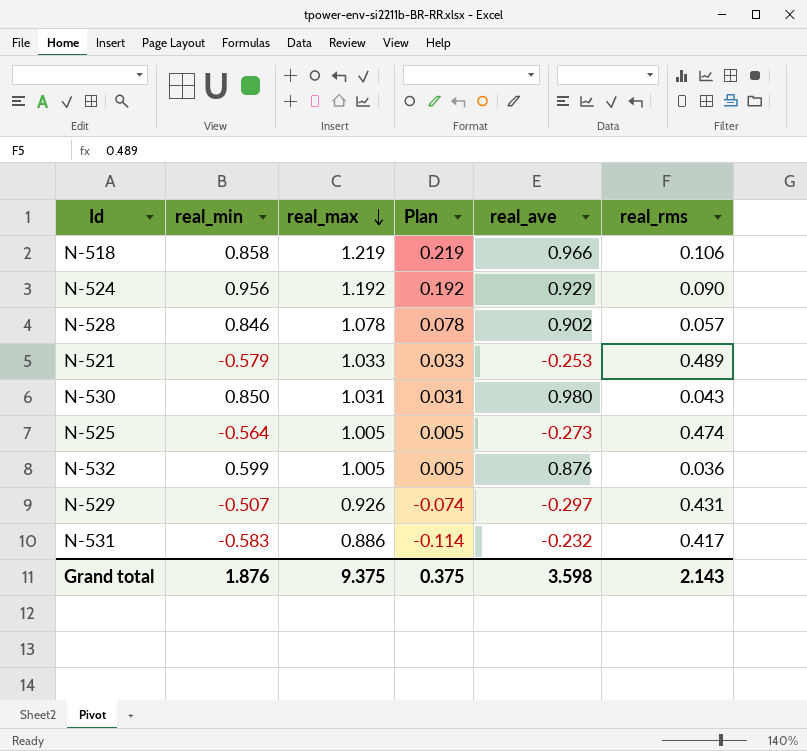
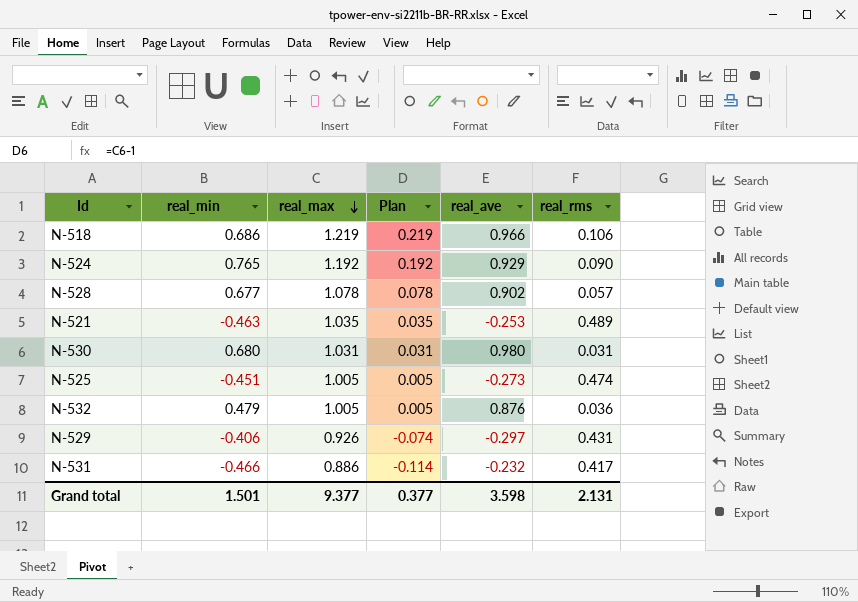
N-518 | real_min: 0.858 -> 0.686
N-524 | real_min: 0.956 -> 0.765
N-528 | real_min: 0.846 -> 0.677
N-521 | real_min: -0.579 -> -0.463
N-521 | real_max: 1.033 -> 1.035
N-521 | Plan: 0.033 -> 0.035
N-530 | real_min: 0.850 -> 0.680
N-530 | real_rms: 0.043 -> 0.031
N-525 | real_min: -0.564 -> -0.451
N-532 | real_min: 0.599 -> 0.479
N-529 | real_min: -0.507 -> -0.406
N-531 | real_min: -0.583 -> -0.466
Grand total | real_min: 1.876 -> 1.501
Grand total | real_max: 9.375 -> 9.377
Grand total | Plan: 0.375 -> 0.377
Grand total | real_rms: 2.143 -> 2.131

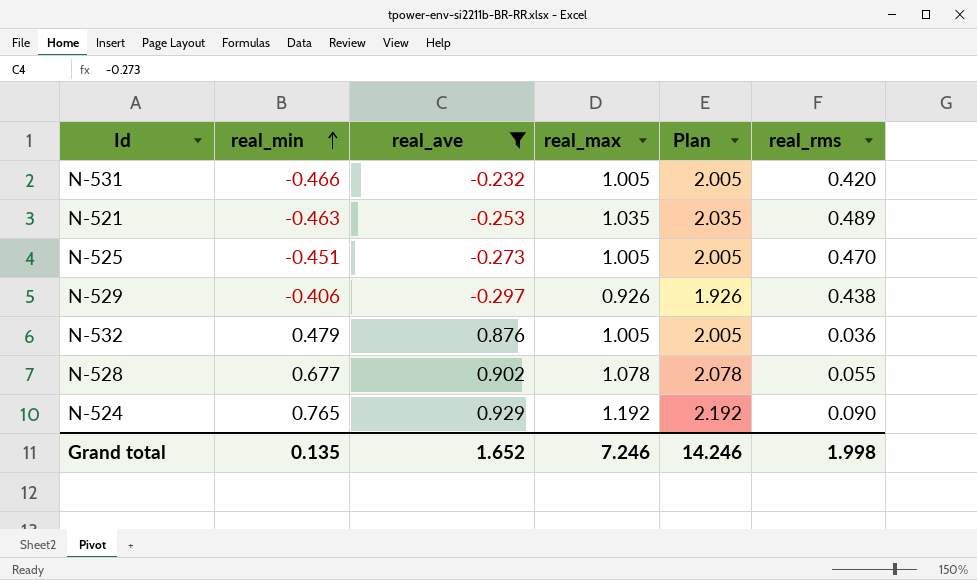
filter: none -> real_ave <= 0.929
row order: real_max descending -> real_min ascending
column real_ave | position: 5 -> 3
column Plan | formula: [real_max] - 1 -> [real_max] + 1
N-531 | real_max: 0.886 -> 1.005
N-531 | real_rms: 0.417 -> 0.420
N-525 | real_rms: 0.474 -> 0.470
N-529 | real_rms: 0.431 -> 0.438
N-528 | real_rms: 0.057 -> 0.055
Grand total | real_min: 1.501 -> 0.135
Grand total | real_ave: 3.598 -> 1.652
Grand total | real_max: 9.377 -> 7.246
Grand total | Plan: 0.377 -> 14.246
Grand total | real_rms: 2.131 -> 1.998

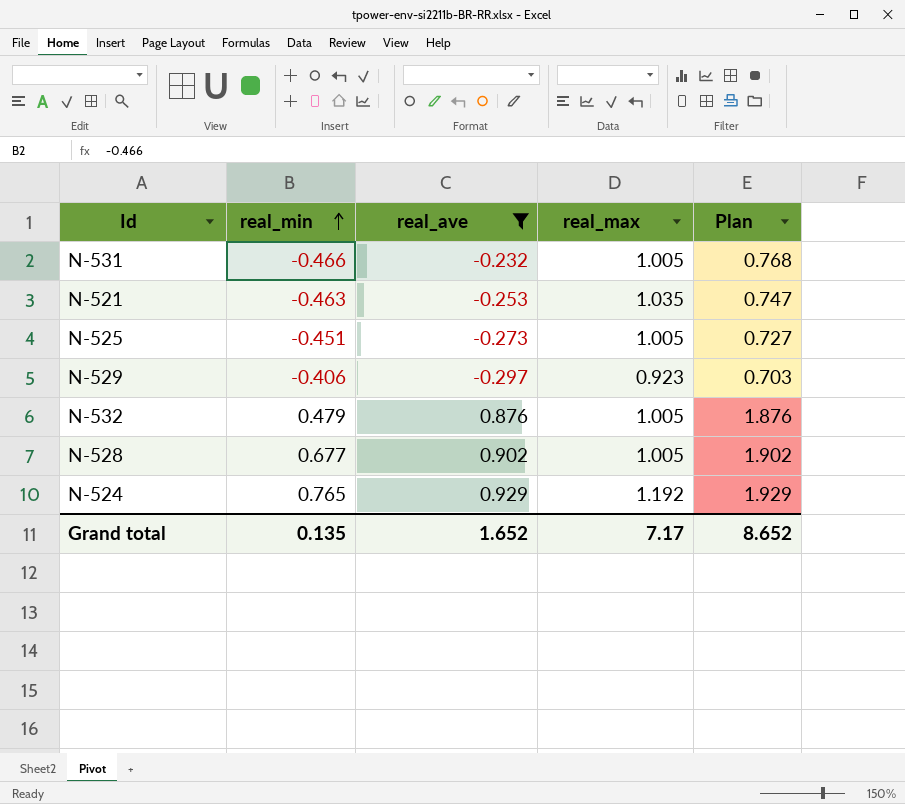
column real_rms | position: 6 -> none
column Plan | formula: [real_max] + 1 -> [real_ave] + 1
N-529 | real_max: 0.926 -> 0.923
N-528 | real_max: 1.078 -> 1.005
Grand total | real_max: 7.246 -> 7.17
Grand total | Plan: 14.246 -> 8.652

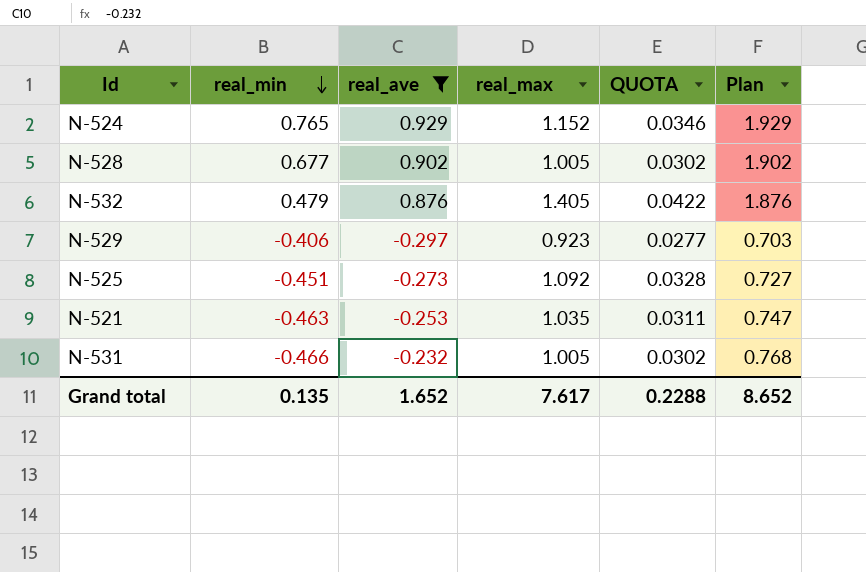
row order: real_min ascending -> real_min descending
column QUOTA | formula: none -> [real_max] * 0.03
N-524 | real_max: 1.192 -> 1.152
N-532 | real_max: 1.005 -> 1.405
N-525 | real_max: 1.005 -> 1.092
Grand total | real_max: 7.17 -> 7.617

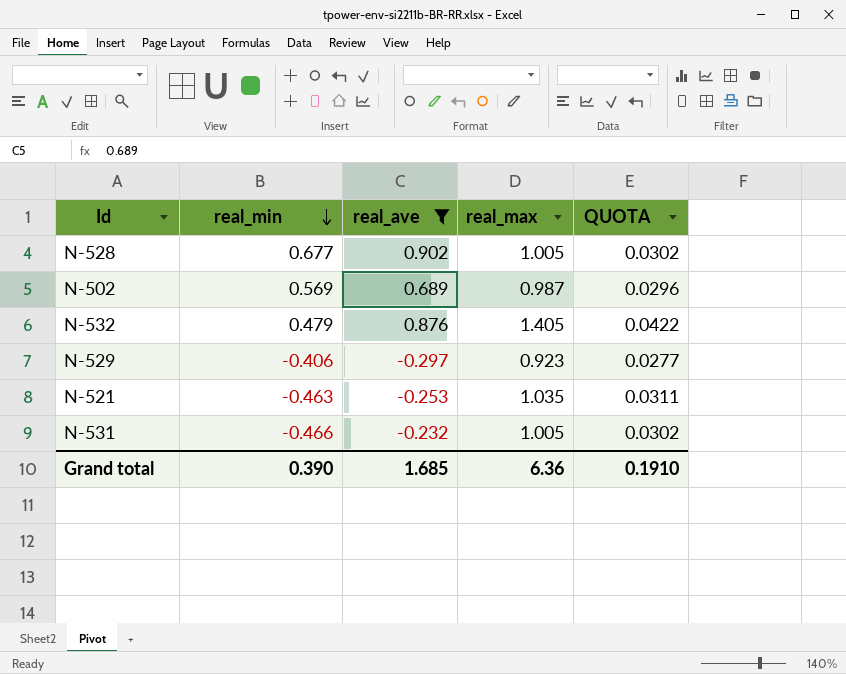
column Plan | formula: [real_ave] + 1 -> none
row N-524: 0.765 | 0.929 | 1.152 | 0.0346 | 1.929 -> none
row N-525: -0.451 | -0.273 | 1.092 | 0.0328 | 0.727 -> none
row N-502: none -> 0.569 | 0.689 | 0.987 | 0.0296
Grand total | real_min: 0.135 -> 0.390
Grand total | real_ave: 1.652 -> 1.685
Grand total | real_max: 7.617 -> 6.36
Grand total | QUOTA: 0.2288 -> 0.1910

